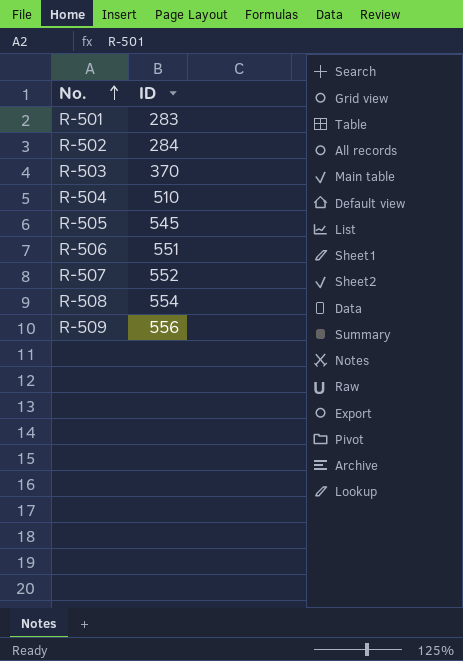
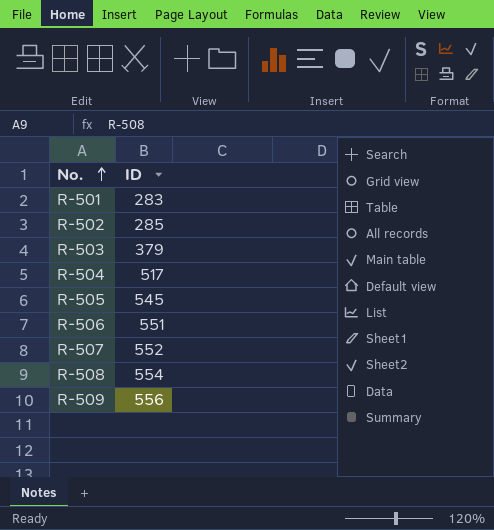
R-502 | ID: 284 -> 285
R-503 | ID: 370 -> 379
R-504 | ID: 510 -> 517

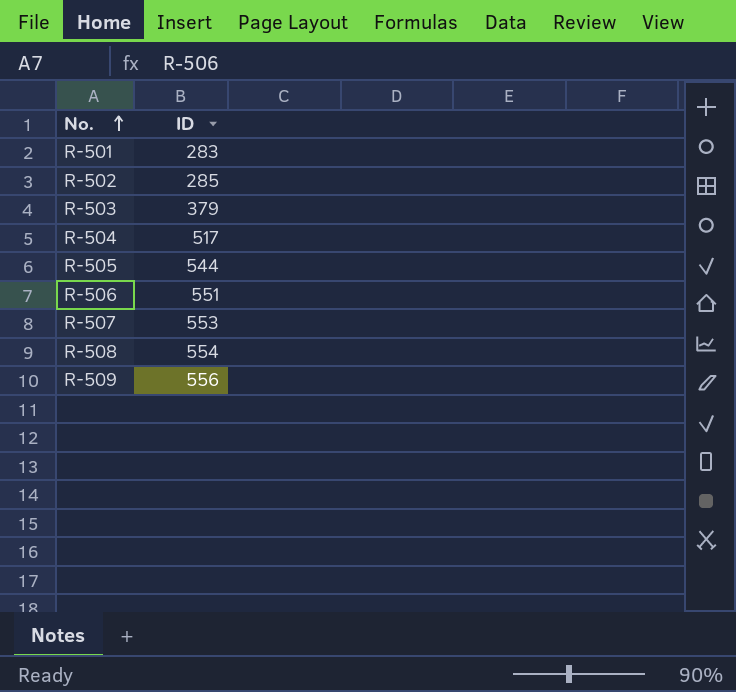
R-505 | ID: 545 -> 544
R-507 | ID: 552 -> 553

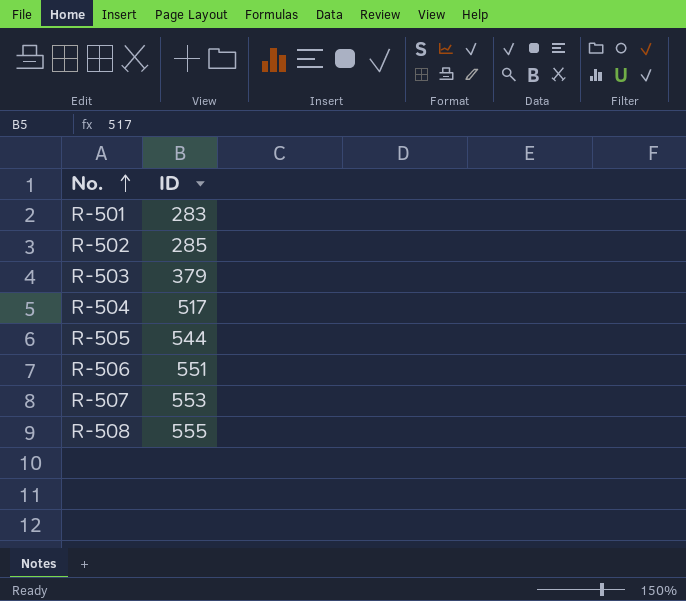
row R-509: 556 -> none
R-508 | ID: 554 -> 555

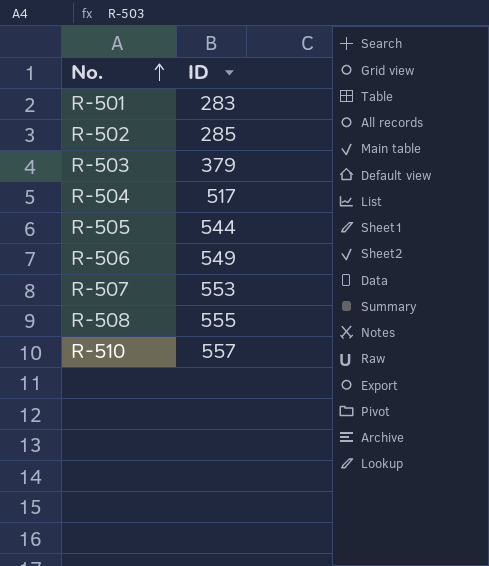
R-506 | ID: 551 -> 549
row R-510: none -> 557

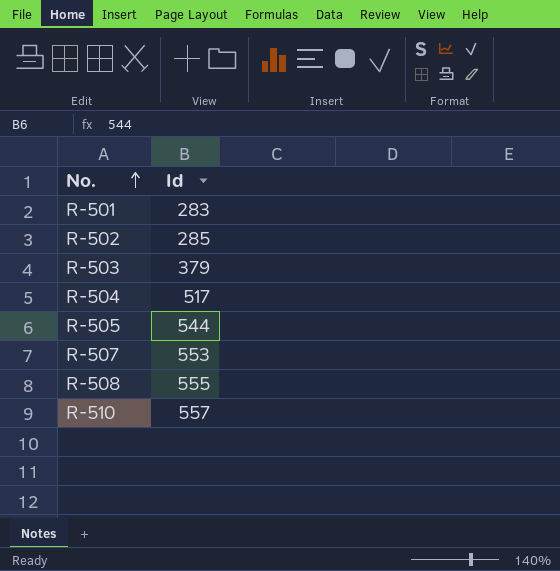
column name: ID -> Id
row R-506: 549 -> none

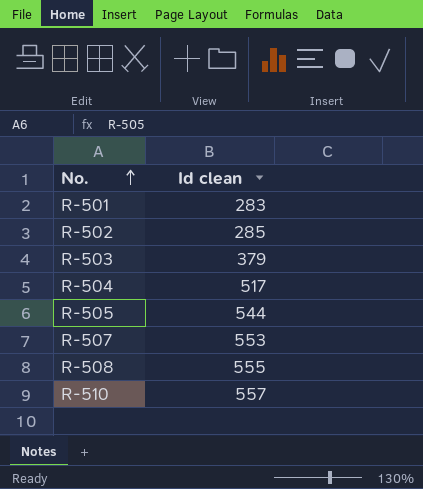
column name: Id -> Id clean

